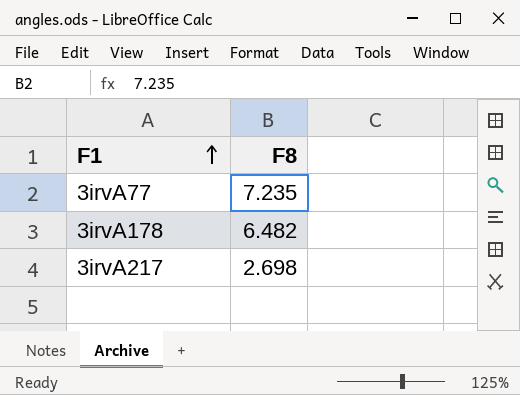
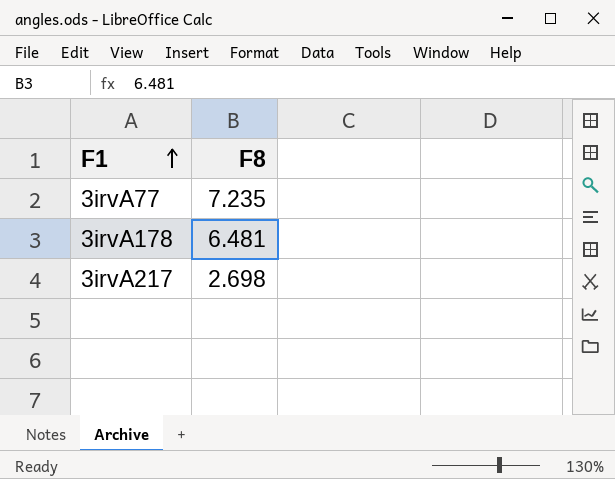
3irvA178 | F8: 6.482 -> 6.481

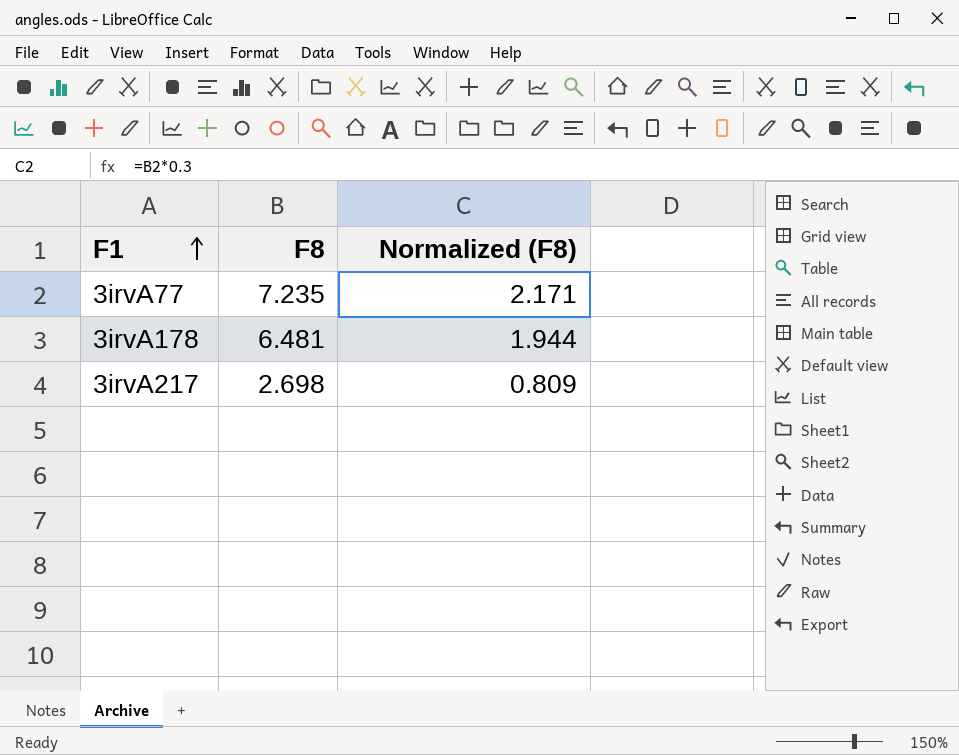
column Normalized (F8) | formula: none -> [F8] * 0.3

